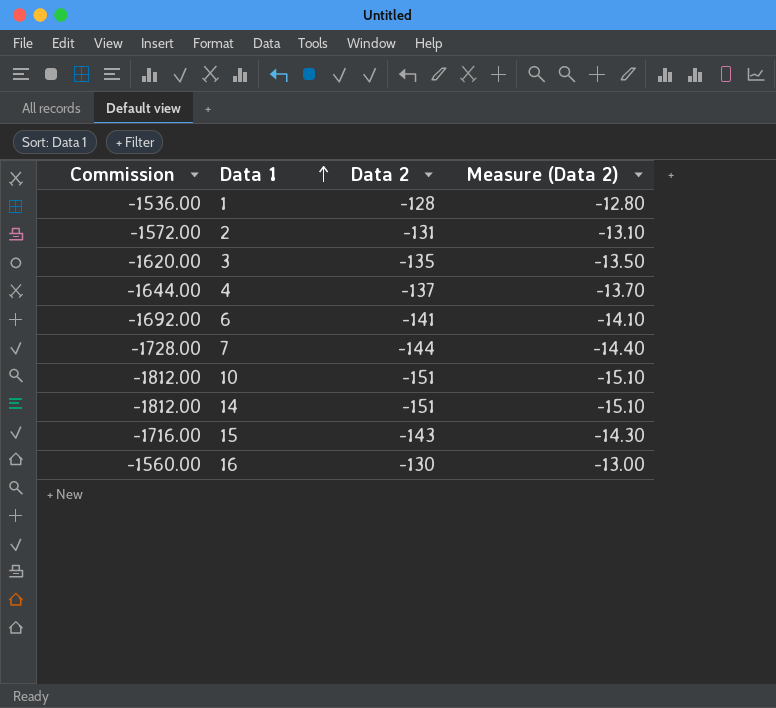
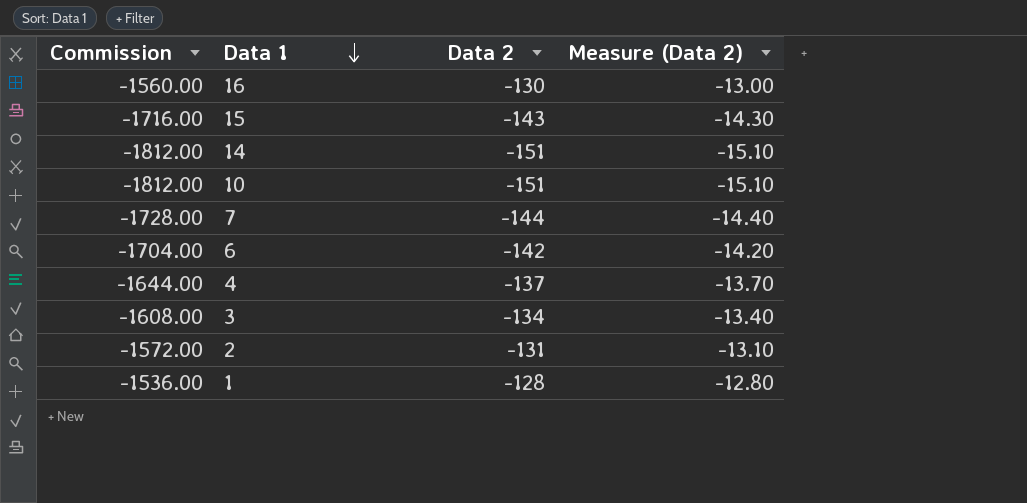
row order: Data 1 ascending -> Data 1 descending
6 | Commission: -1692.00 -> -1704.00
6 | Data 2: -141 -> -142
6 | Measure (Data 2): -14.10 -> -14.20
3 | Commission: -1620.00 -> -1608.00
3 | Data 2: -135 -> -134
3 | Measure (Data 2): -13.50 -> -13.40

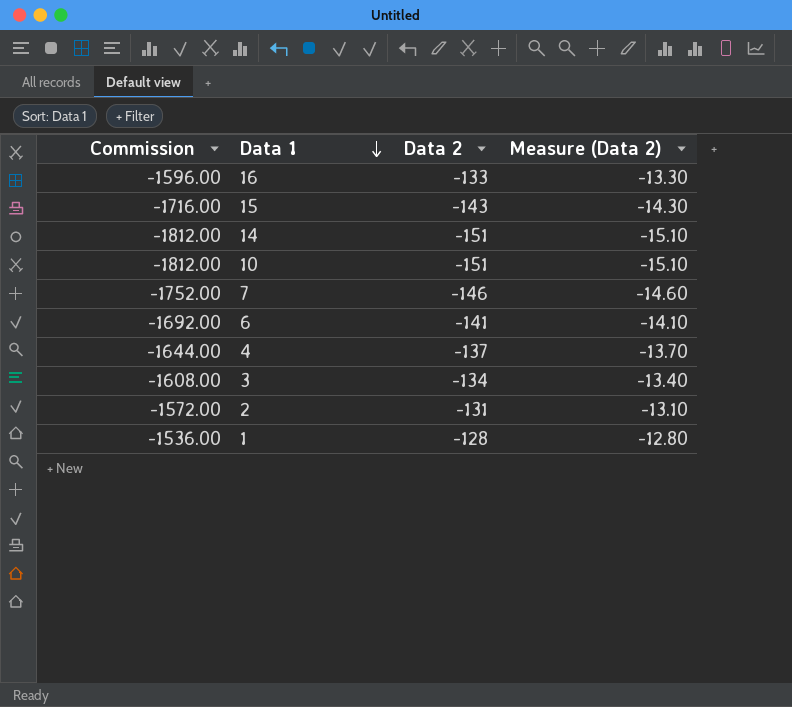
16 | Commission: -1560.00 -> -1596.00
16 | Data 2: -130 -> -133
16 | Measure (Data 2): -13.00 -> -13.30
7 | Commission: -1728.00 -> -1752.00
7 | Data 2: -144 -> -146
7 | Measure (Data 2): -14.40 -> -14.60
6 | Commission: -1704.00 -> -1692.00
6 | Data 2: -142 -> -141
6 | Measure (Data 2): -14.20 -> -14.10

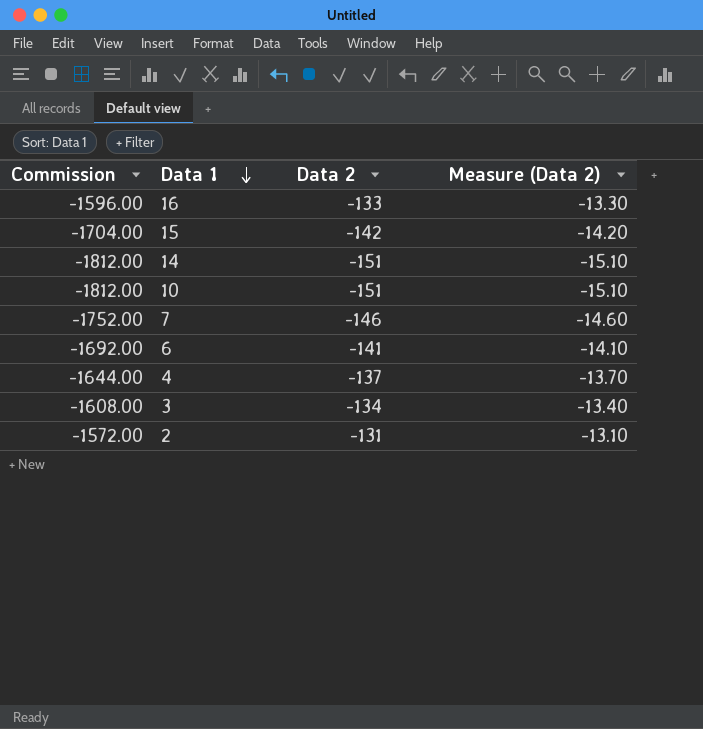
row 1: -1536.00 | -128 | -12.80 -> none
15 | Commission: -1716.00 -> -1704.00
15 | Data 2: -143 -> -142
15 | Measure (Data 2): -14.30 -> -14.20

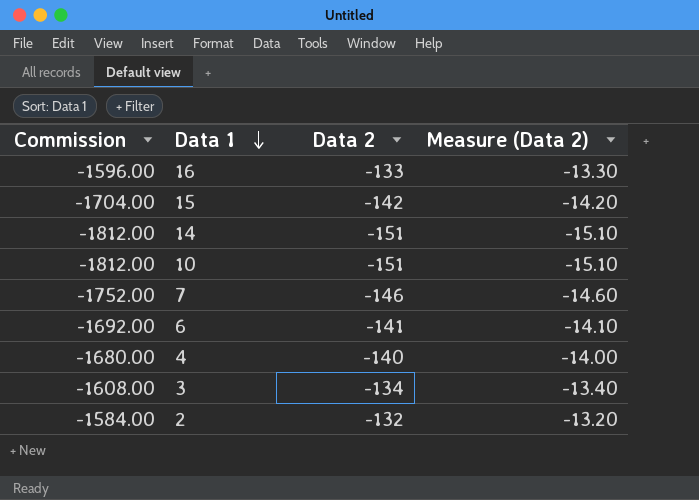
4 | Commission: -1644.00 -> -1680.00
4 | Data 2: -137 -> -140
4 | Measure (Data 2): -13.70 -> -14.00
2 | Commission: -1572.00 -> -1584.00
2 | Data 2: -131 -> -132
2 | Measure (Data 2): -13.10 -> -13.20

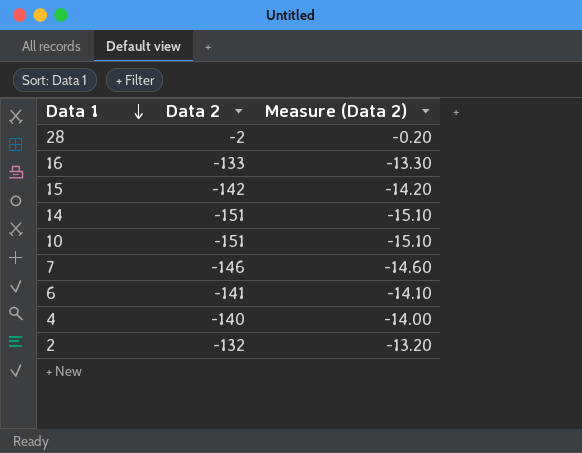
column Commission | formula: [Data 2] * 12 -> none
row 3: -1608.00 | -134 | -13.40 -> none
row 28: none -> -2 | -0.20

